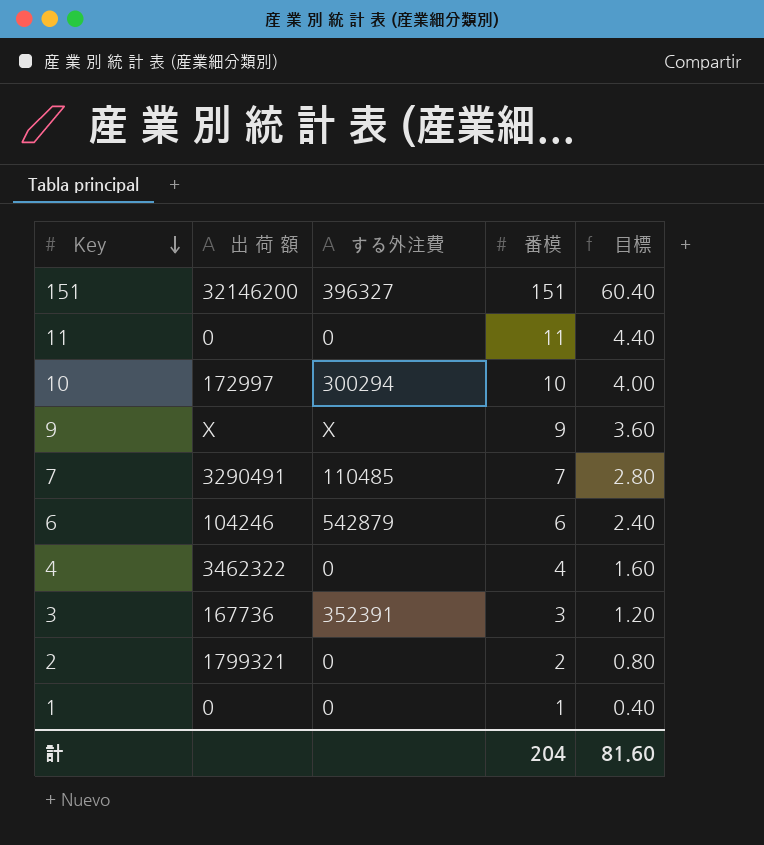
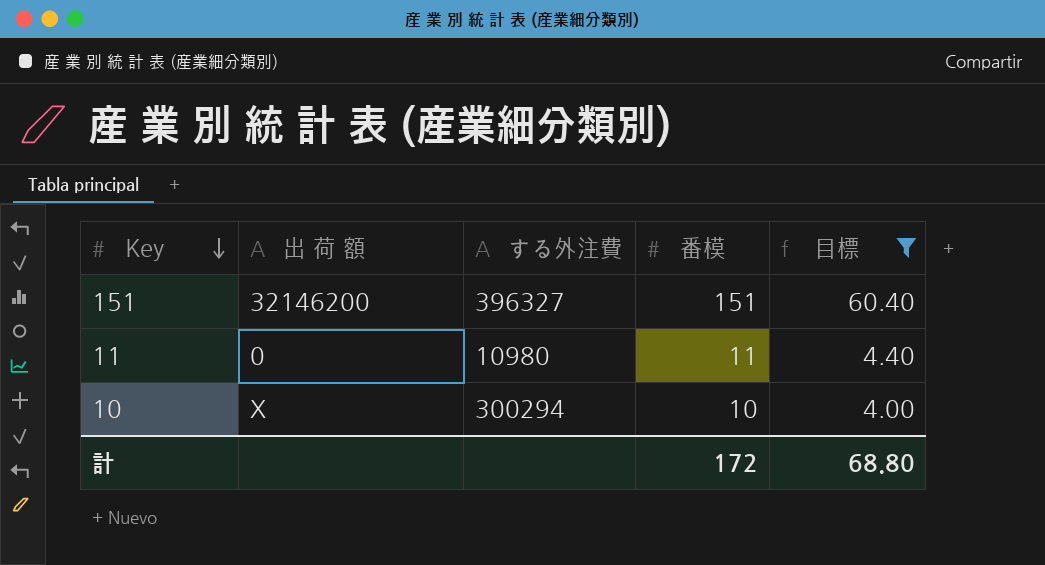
filter: none -> 目標 >= 4.00
11 | する外注費: 0 -> 10980
10 | 出 荷 額: 172997 -> X
計 | 番模: 204 -> 172
計 | 目標: 81.60 -> 68.80

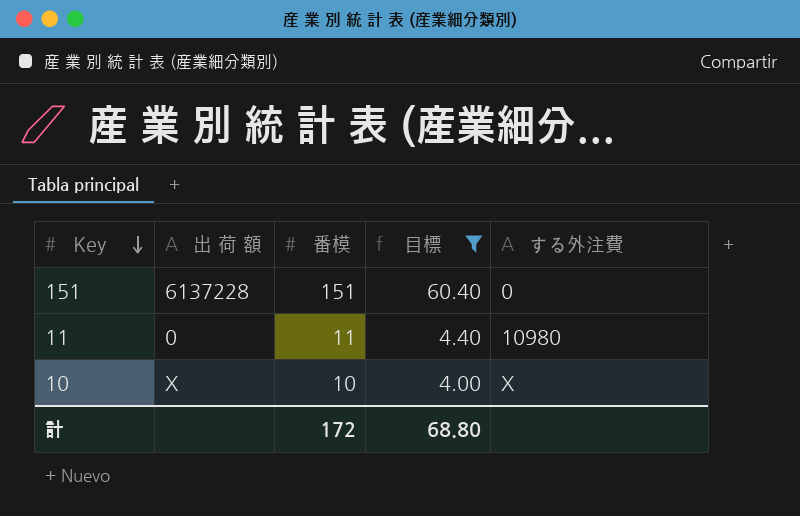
column する外注費 | position: 3 -> 5
151 | 出 荷 額: 32146200 -> 6137228
151 | する外注費: 396327 -> 0
10 | する外注費: 300294 -> X

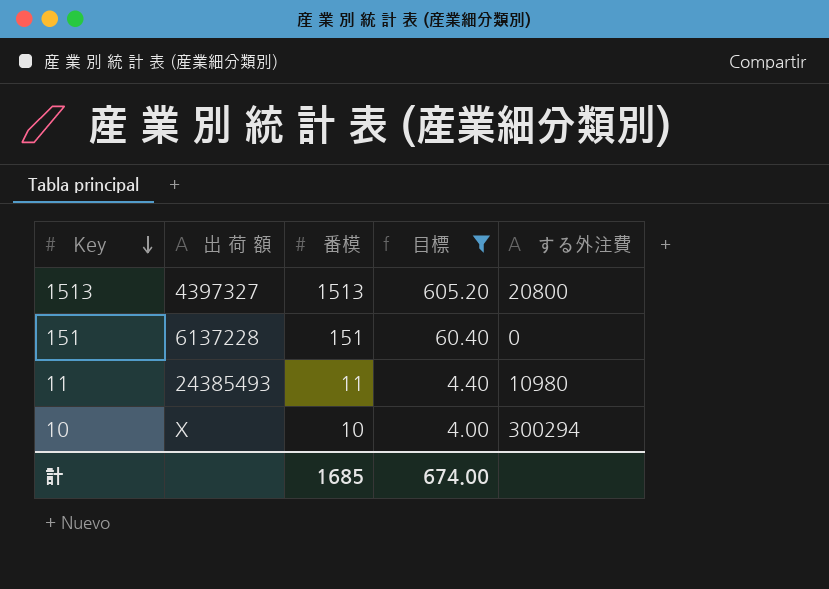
row 1513: none -> 4397327 | 1513 | 605.20 | 20800
11 | 出 荷 額: 0 -> 24385493
10 | する外注費: X -> 300294
計 | 番模: 172 -> 1685
計 | 目標: 68.80 -> 674.00

